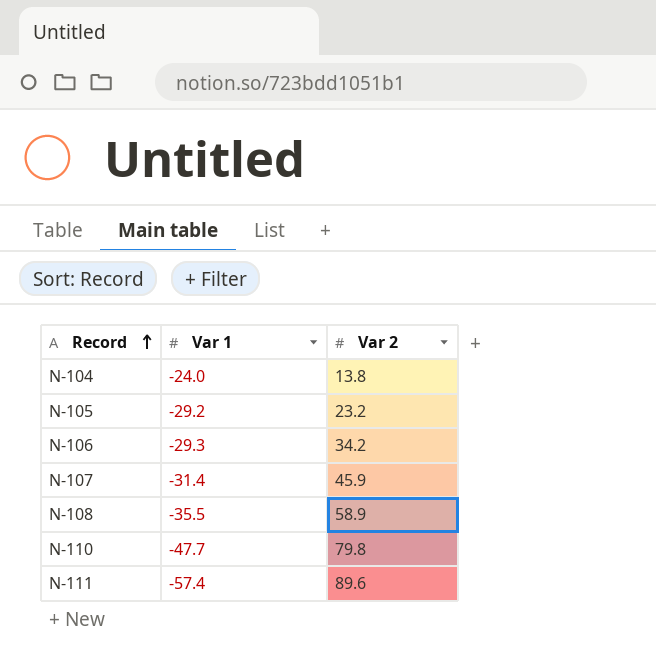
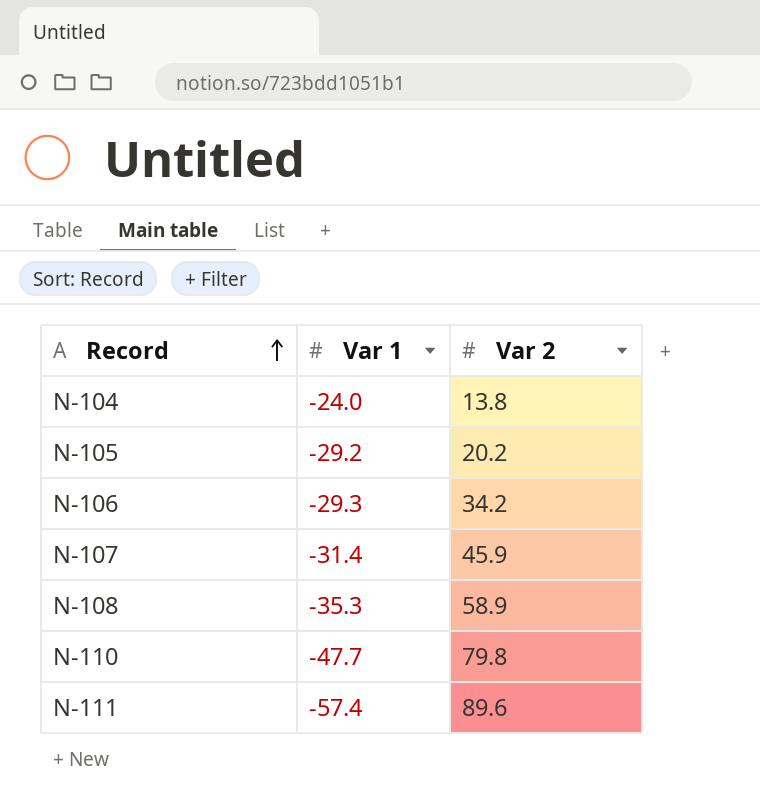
N-105 | Var 2: 23.2 -> 20.2
N-108 | Var 1: -35.5 -> -35.3

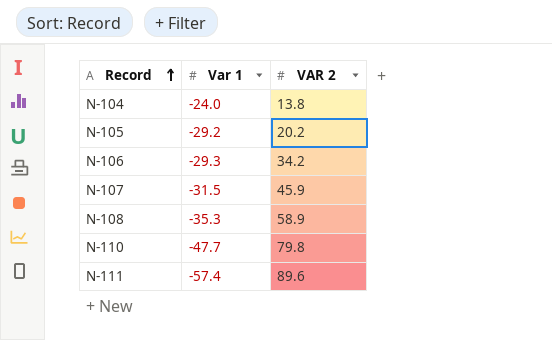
column name: Var 2 -> VAR 2
N-107 | Var 1: -31.4 -> -31.5

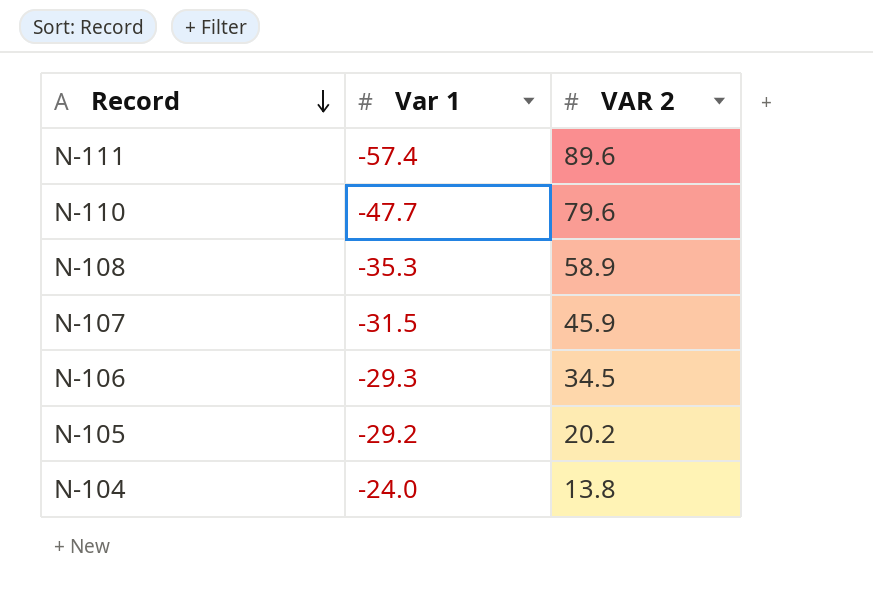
row order: Record ascending -> Record descending
N-110 | VAR 2: 79.8 -> 79.6
N-106 | VAR 2: 34.2 -> 34.5

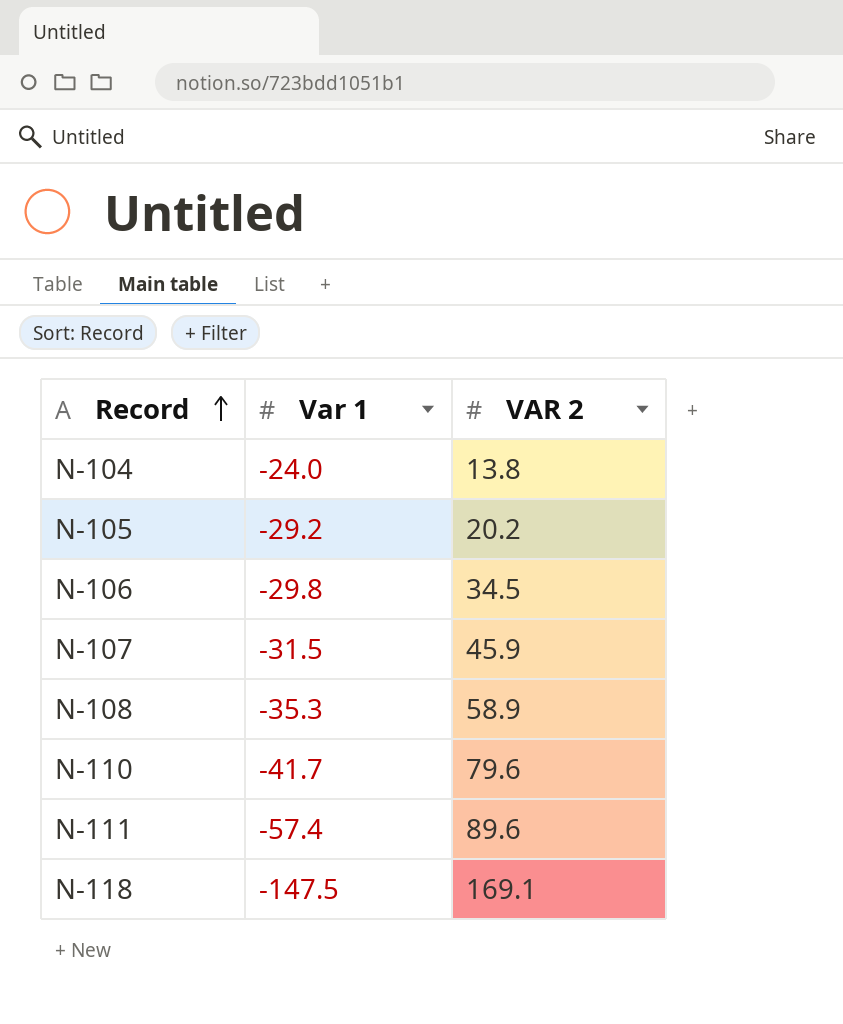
row order: Record descending -> Record ascending
N-106 | Var 1: -29.3 -> -29.8
N-110 | Var 1: -47.7 -> -41.7
row N-118: none -> -147.5 | 169.1

